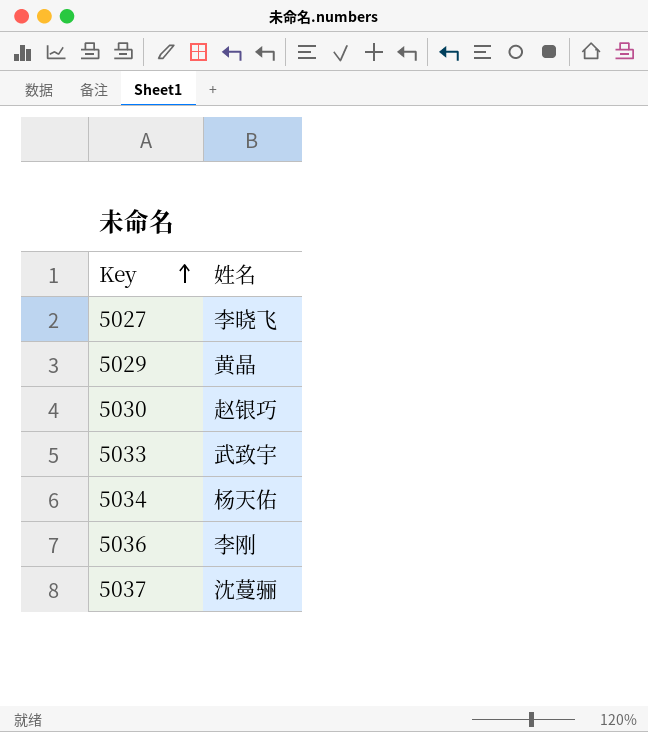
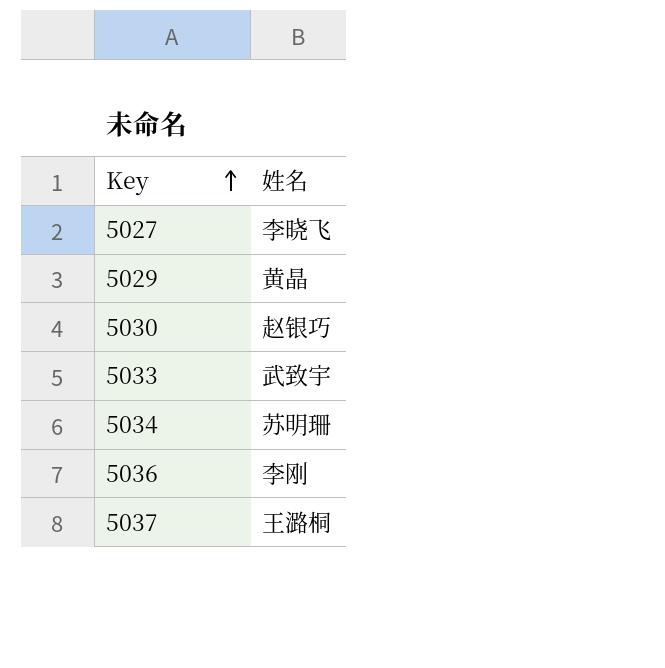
5034 | 姓名: 杨天佑 -> 苏明珊
5037 | 姓名: 沈蔓骊 -> 王潞桐

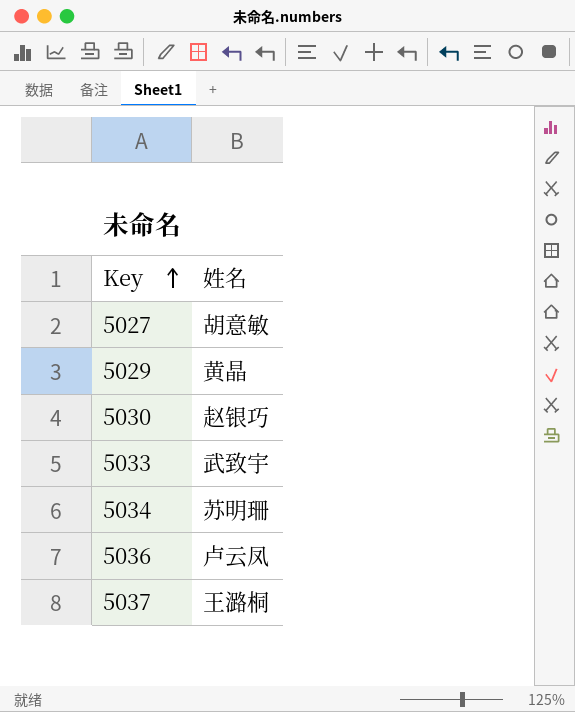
5027 | 姓名: 李晓飞 -> 胡意敏
5036 | 姓名: 李刚 -> 卢云凤

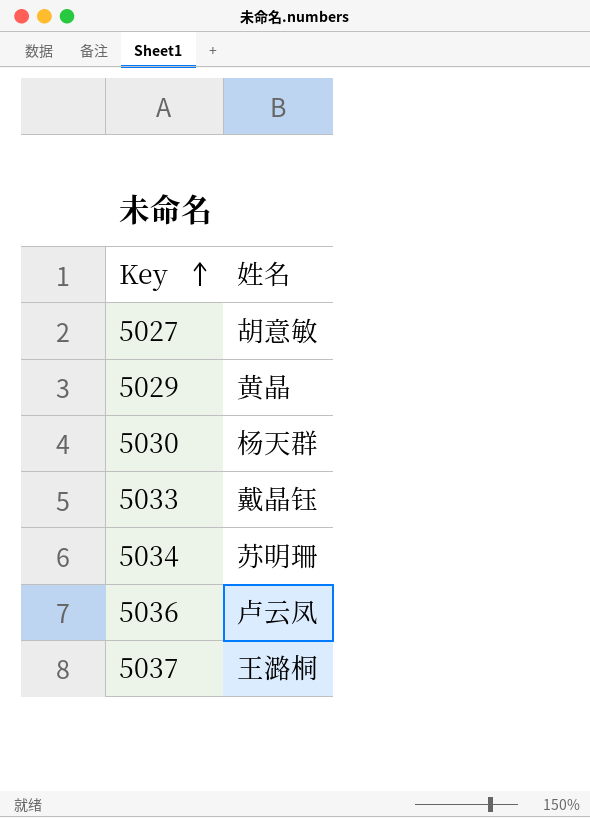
5030 | 姓名: 赵银巧 -> 杨天群
5033 | 姓名: 武致宇 -> 戴晶钰

